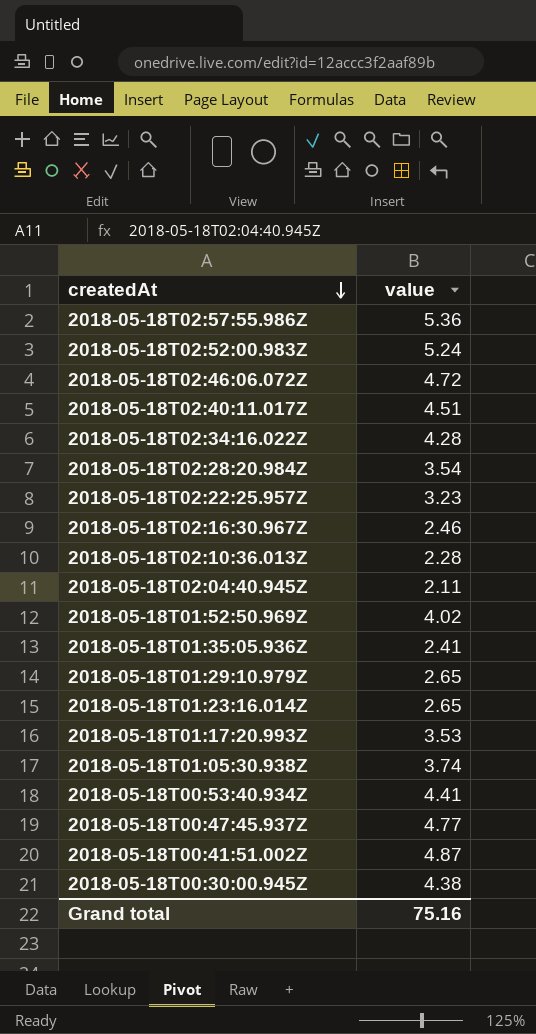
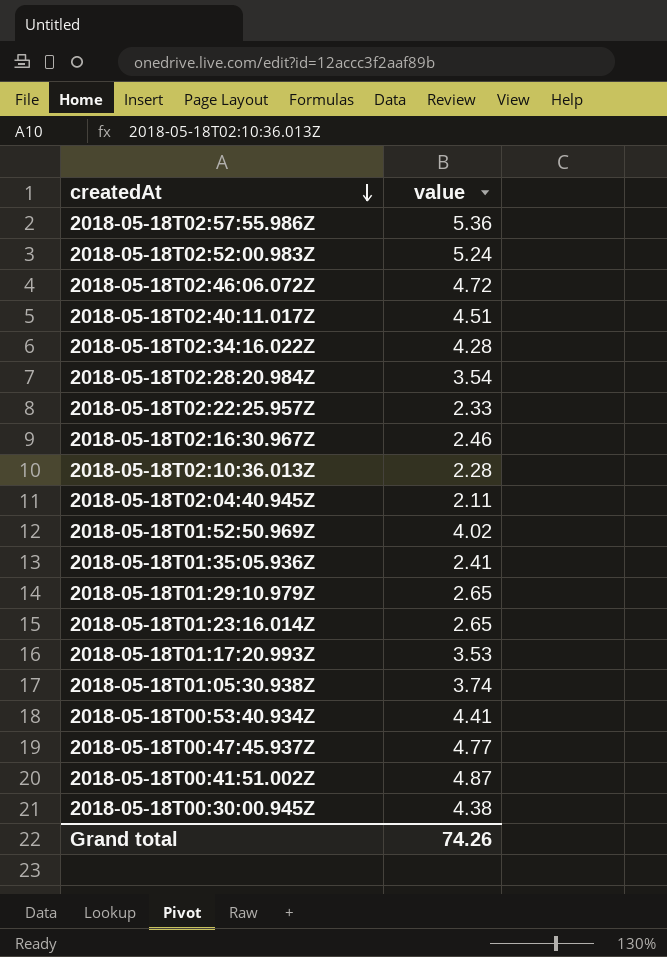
2018-05-18T02:22:25.957Z | value: 3.23 -> 2.33
Grand total | value: 75.16 -> 74.26

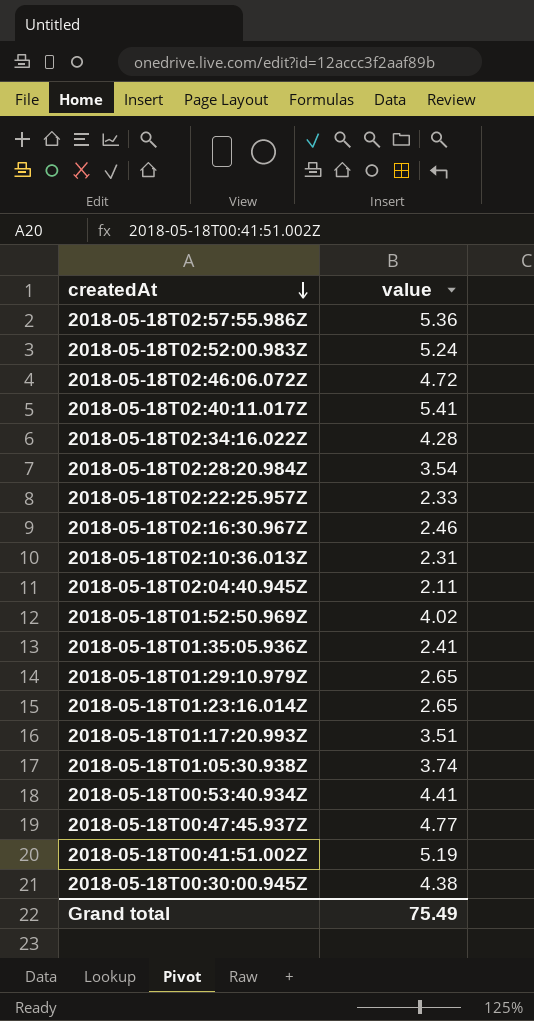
2018-05-18T02:40:11.017Z | value: 4.51 -> 5.41
2018-05-18T02:10:36.013Z | value: 2.28 -> 2.31
2018-05-18T01:17:20.993Z | value: 3.53 -> 3.51
2018-05-18T00:41:51.002Z | value: 4.87 -> 5.19
Grand total | value: 74.26 -> 75.49

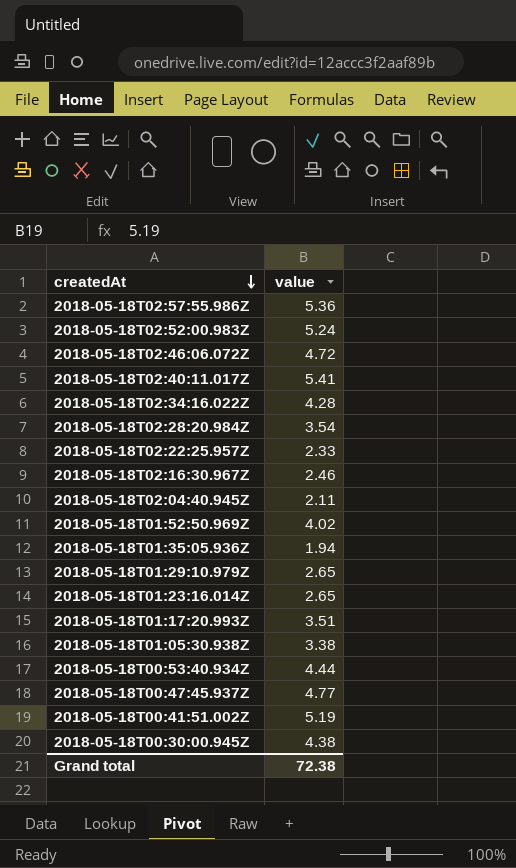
row 2018-05-18T02:10:36.013Z: 2.31 -> none
2018-05-18T01:35:05.936Z | value: 2.41 -> 1.94
2018-05-18T01:05:30.938Z | value: 3.74 -> 3.38
2018-05-18T00:53:40.934Z | value: 4.41 -> 4.44
Grand total | value: 75.49 -> 72.38

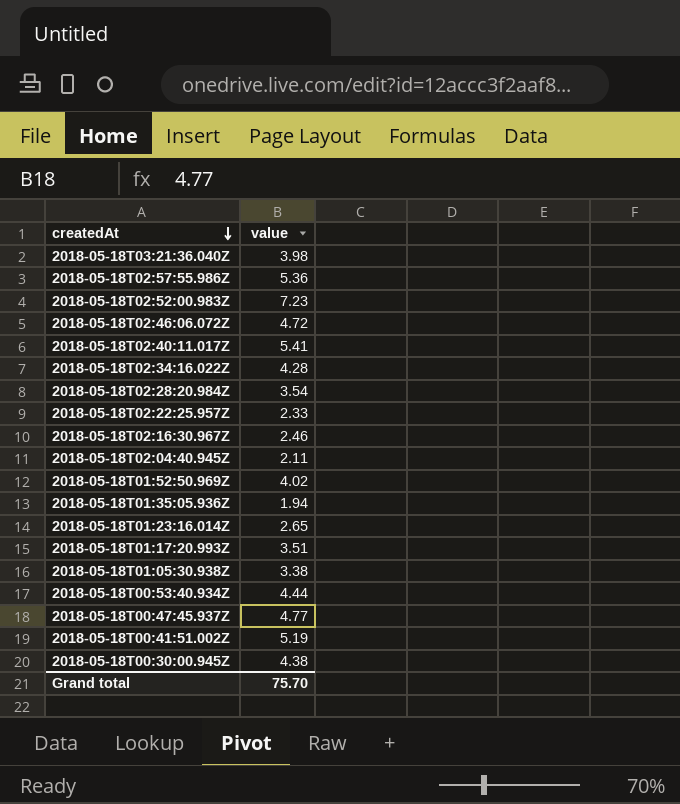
row 2018-05-18T01:29:10.979Z: 2.65 -> none
row 2018-05-18T03:21:36.040Z: none -> 3.98
2018-05-18T02:52:00.983Z | value: 5.24 -> 7.23
Grand total | value: 72.38 -> 75.70

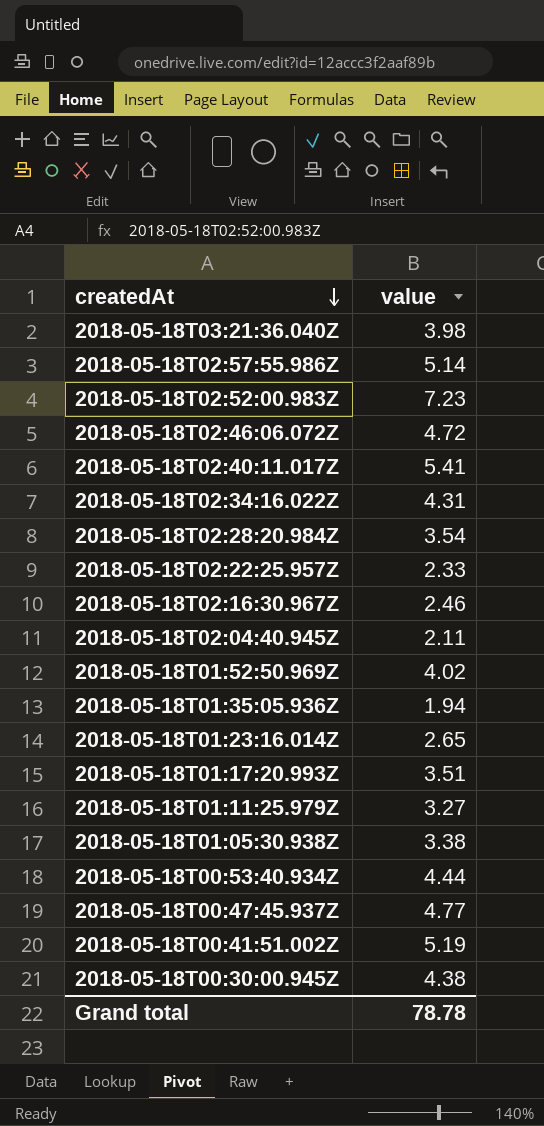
2018-05-18T02:57:55.986Z | value: 5.36 -> 5.14
2018-05-18T02:34:16.022Z | value: 4.28 -> 4.31
row 2018-05-18T01:11:25.979Z: none -> 3.27
Grand total | value: 75.70 -> 78.78

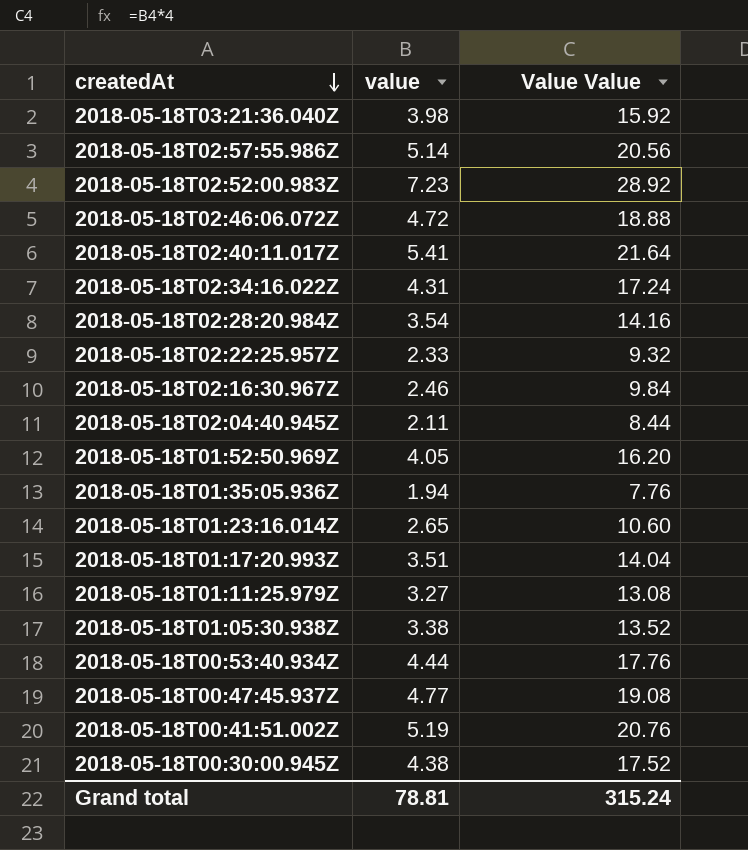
column Value Value | formula: none -> [value] * 4
2018-05-18T01:52:50.969Z | value: 4.02 -> 4.05
Grand total | value: 78.78 -> 78.81

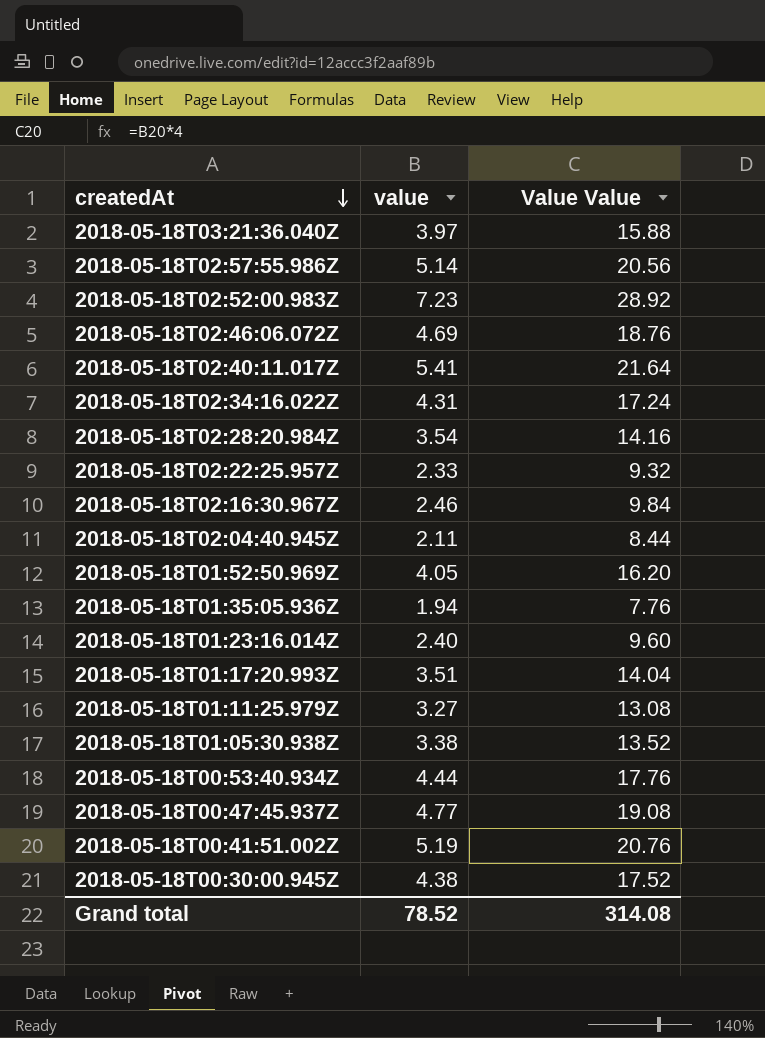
2018-05-18T03:21:36.040Z | value: 3.98 -> 3.97
2018-05-18T03:21:36.040Z | Value Value: 15.92 -> 15.88
2018-05-18T02:46:06.072Z | value: 4.72 -> 4.69
2018-05-18T02:46:06.072Z | Value Value: 18.88 -> 18.76
2018-05-18T01:23:16.014Z | value: 2.65 -> 2.40
2018-05-18T01:23:16.014Z | Value Value: 10.60 -> 9.60
Grand total | value: 78.81 -> 78.52
Grand total | Value Value: 315.24 -> 314.08

